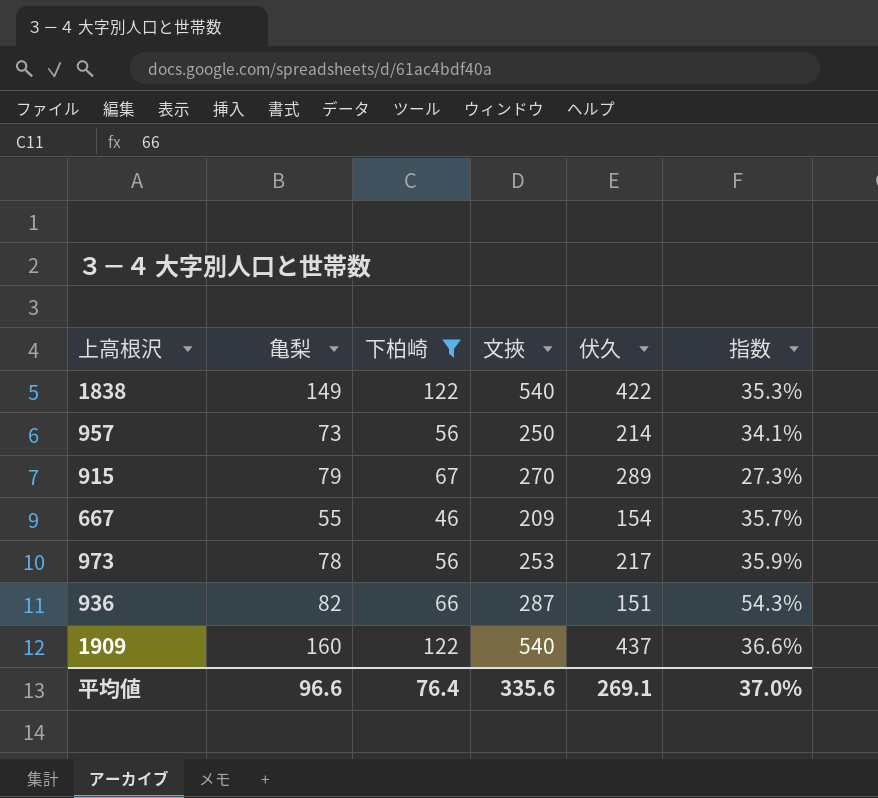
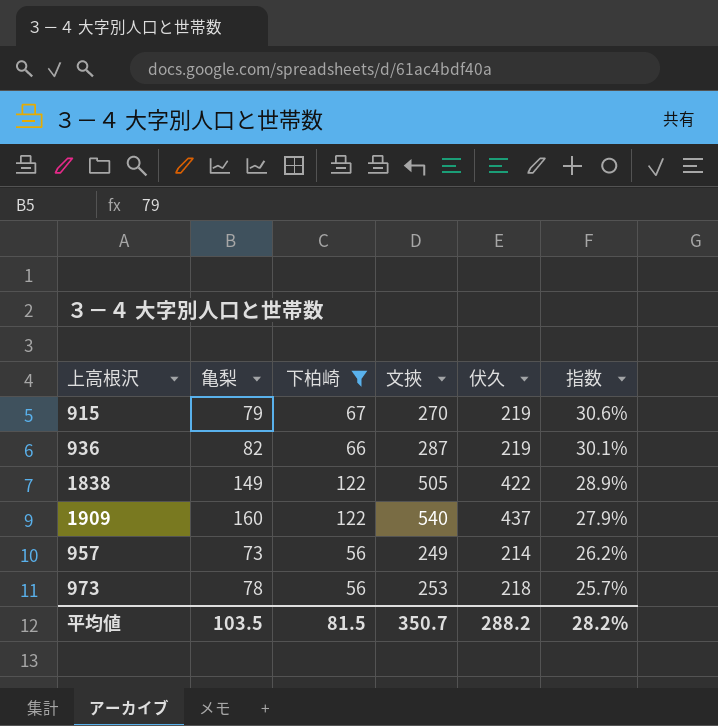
row order: none -> 指数 descending
column 指数 | formula: [亀梨] / [伏久] -> [下柏崎] / [伏久]
row 667: 55 | 46 | 209 | 154 | 35.7% -> none
915 | 伏久: 289 -> 219
936 | 伏久: 151 -> 219
1838 | 文挾: 540 -> 505
957 | 文挾: 250 -> 249
973 | 伏久: 217 -> 218
平均値 | 亀梨: 96.6 -> 103.5
平均値 | 下柏崎: 76.4 -> 81.5
平均値 | 文挾: 335.6 -> 350.7
平均値 | 伏久: 269.1 -> 288.2
平均値 | 指数: 37.0% -> 28.2%

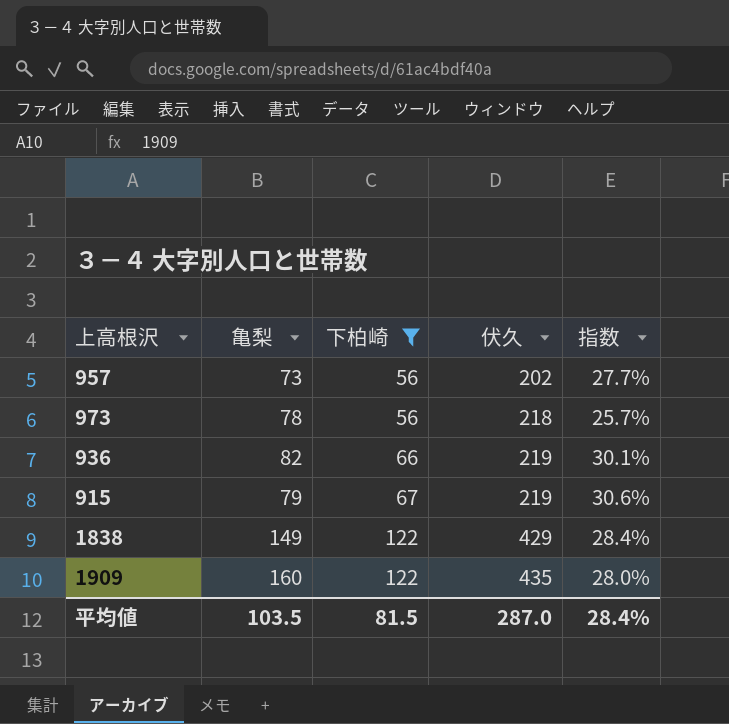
row order: 指数 descending -> 下柏崎 ascending
column 文挾 | position: 4 -> none
957 | 伏久: 214 -> 202
957 | 指数: 26.2% -> 27.7%
1838 | 伏久: 422 -> 429
1838 | 指数: 28.9% -> 28.4%
1909 | 伏久: 437 -> 435
1909 | 指数: 27.9% -> 28.0%
平均値 | 伏久: 288.2 -> 287.0
平均値 | 指数: 28.2% -> 28.4%

